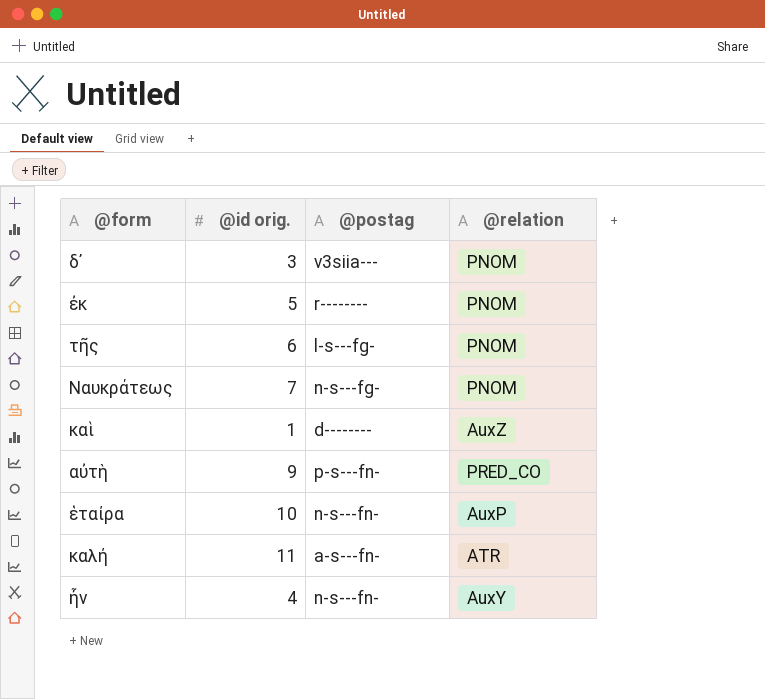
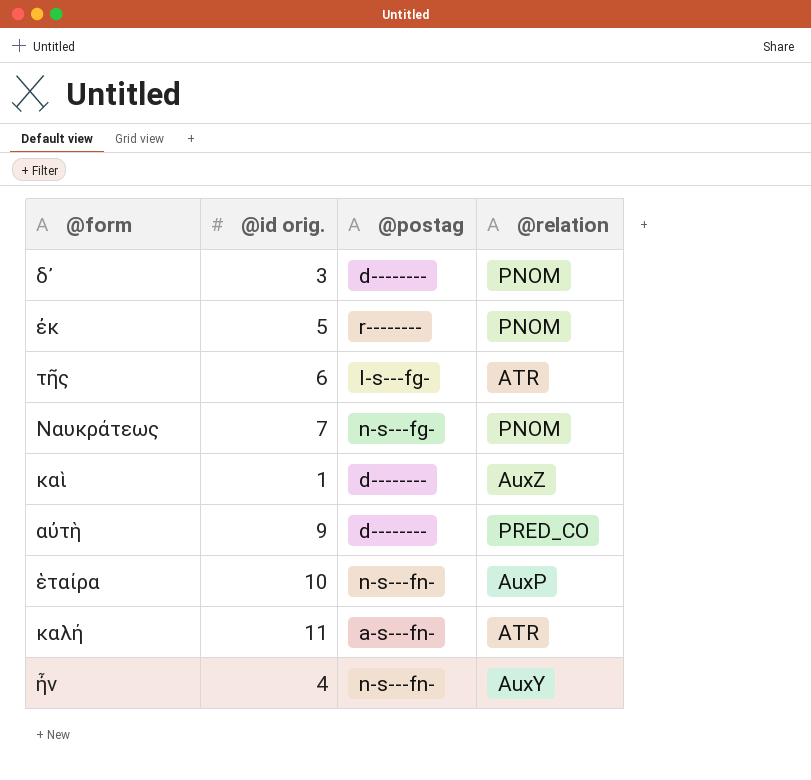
δ᾽ | @postag: v3siia--- -> d--------
τῆς | @relation: PNOM -> ATR
αὐτὴ | @postag: p-s---fn- -> d--------

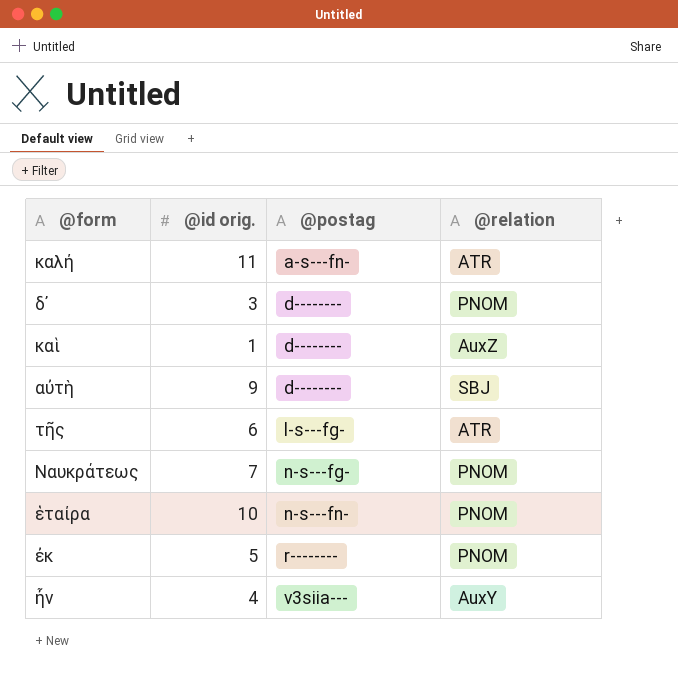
row order: none -> @postag ascending
αὐτὴ | @relation: PRED_CO -> SBJ
ἑταίρα | @relation: AuxP -> PNOM
ἦν | @postag: n-s---fn- -> v3siia---

